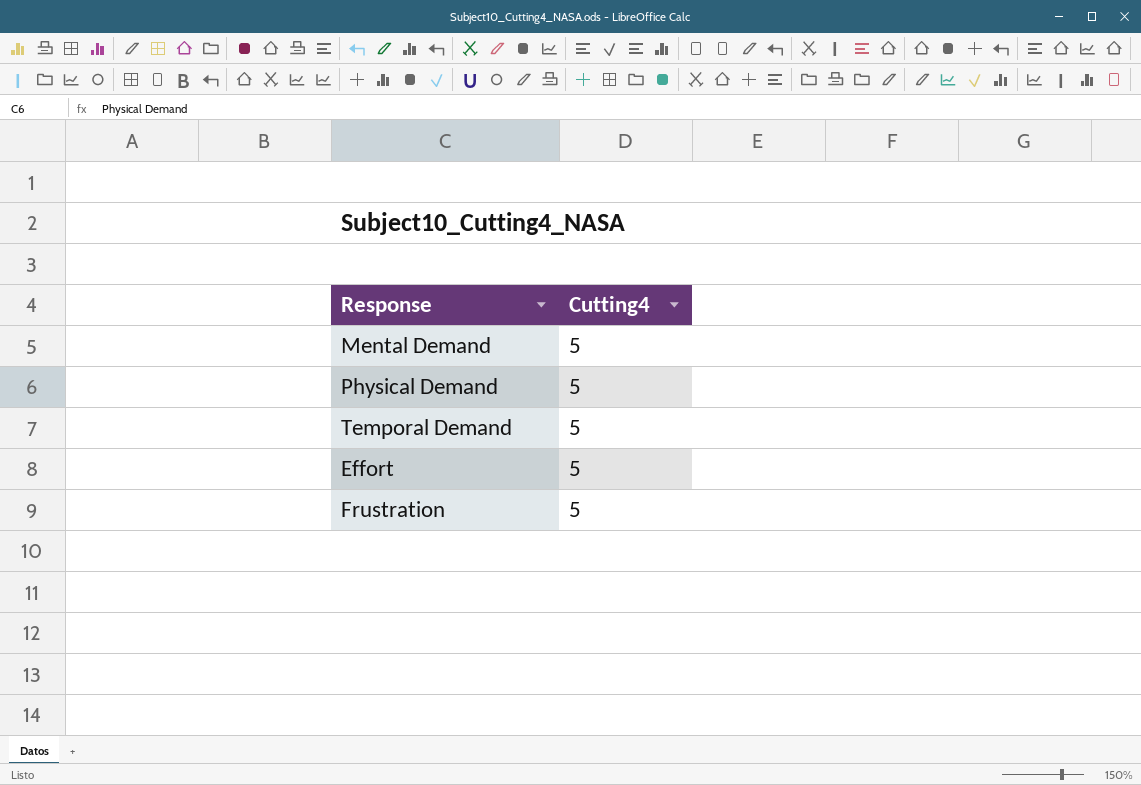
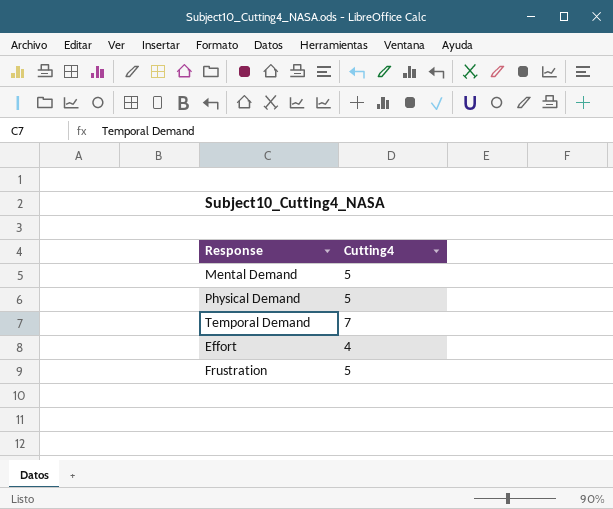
Temporal Demand | Cutting4: 5 -> 7
Effort | Cutting4: 5 -> 4

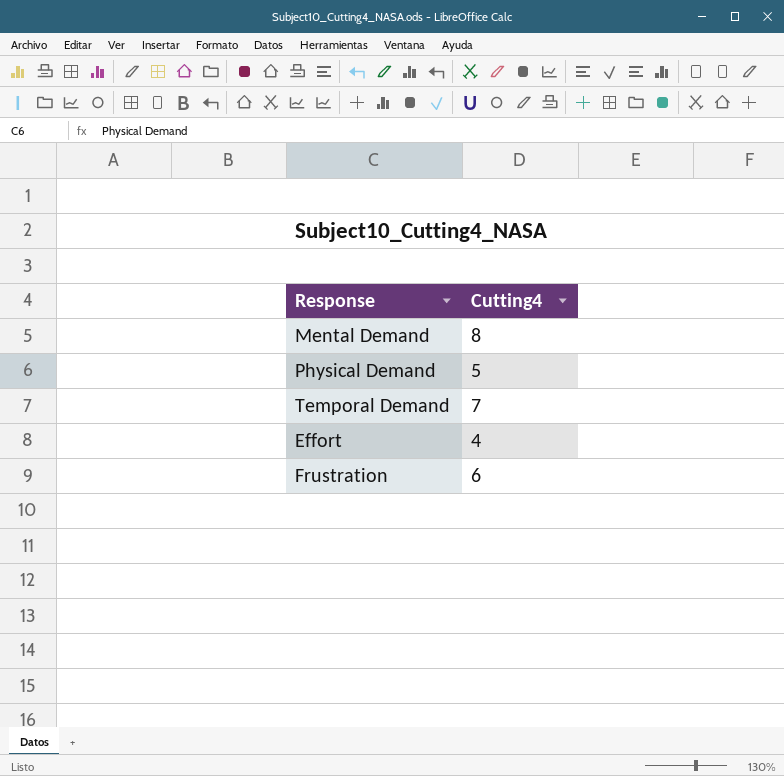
Mental Demand | Cutting4: 5 -> 8
Frustration | Cutting4: 5 -> 6

